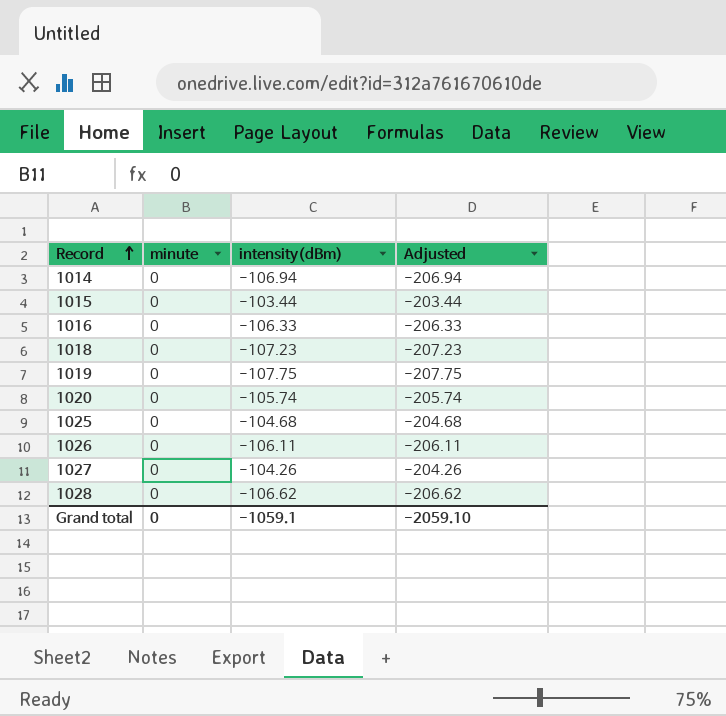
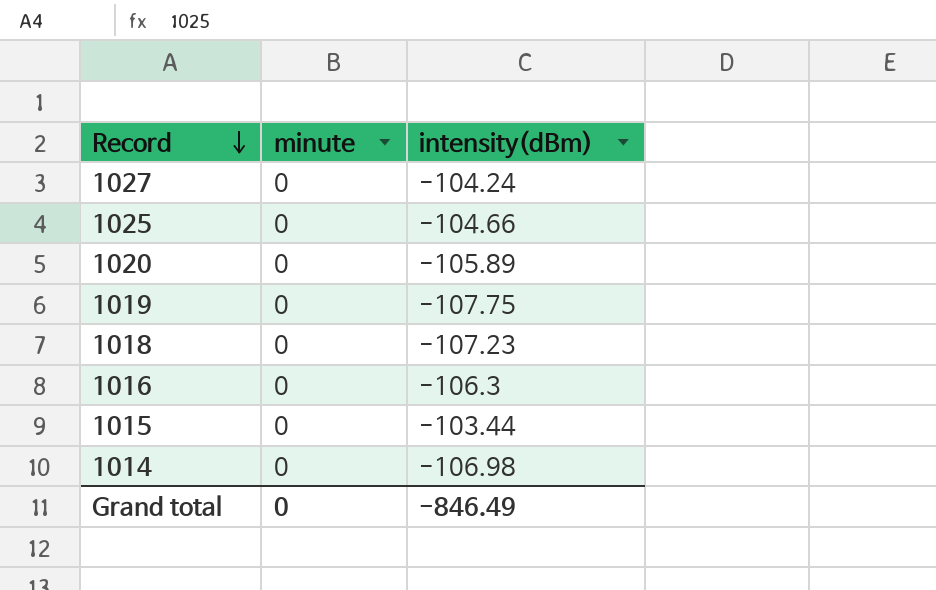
row order: Record ascending -> Record descending
column Adjusted | formula: [intensity(dBm)] - 100 -> none
row 1026: 0 | -106.11 | -206.11 -> none
row 1028: 0 | -106.62 | -206.62 -> none
1027 | intensity(dBm): -104.26 -> -104.24
1025 | intensity(dBm): -104.68 -> -104.66
1020 | intensity(dBm): -105.74 -> -105.89
1016 | intensity(dBm): -106.33 -> -106.3
1014 | intensity(dBm): -106.94 -> -106.98
Grand total | intensity(dBm): -1059.1 -> -846.49

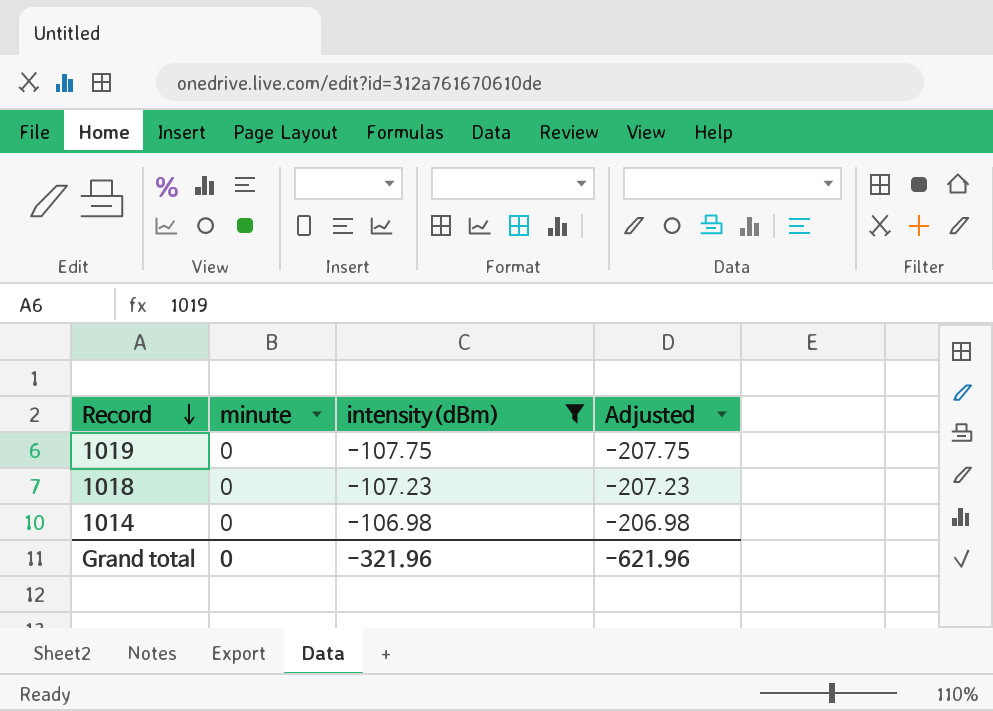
filter: none -> intensity(dBm) <= -106.98
column Adjusted | formula: none -> [intensity(dBm)] - 100
Grand total | intensity(dBm): -846.49 -> -321.96

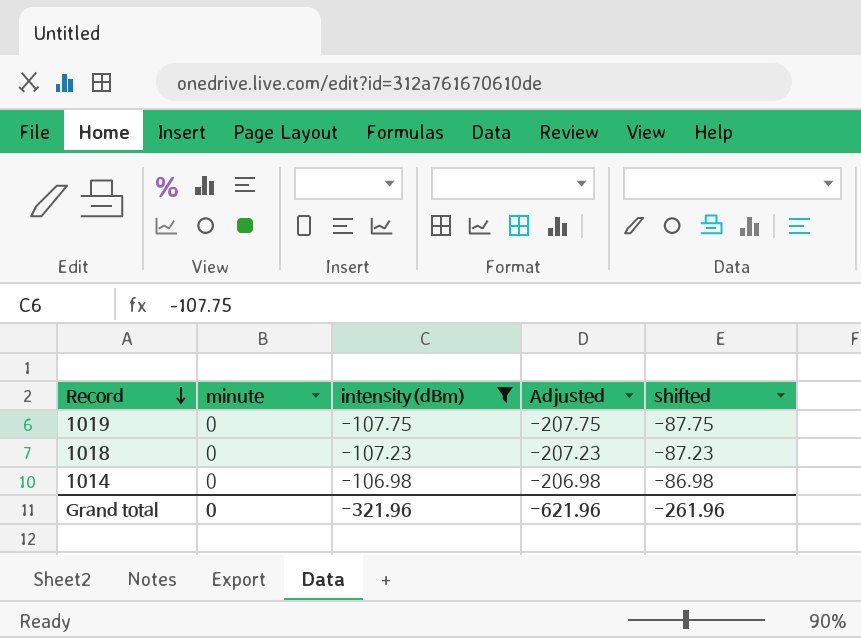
column shifted | formula: none -> [intensity(dBm)] + 20

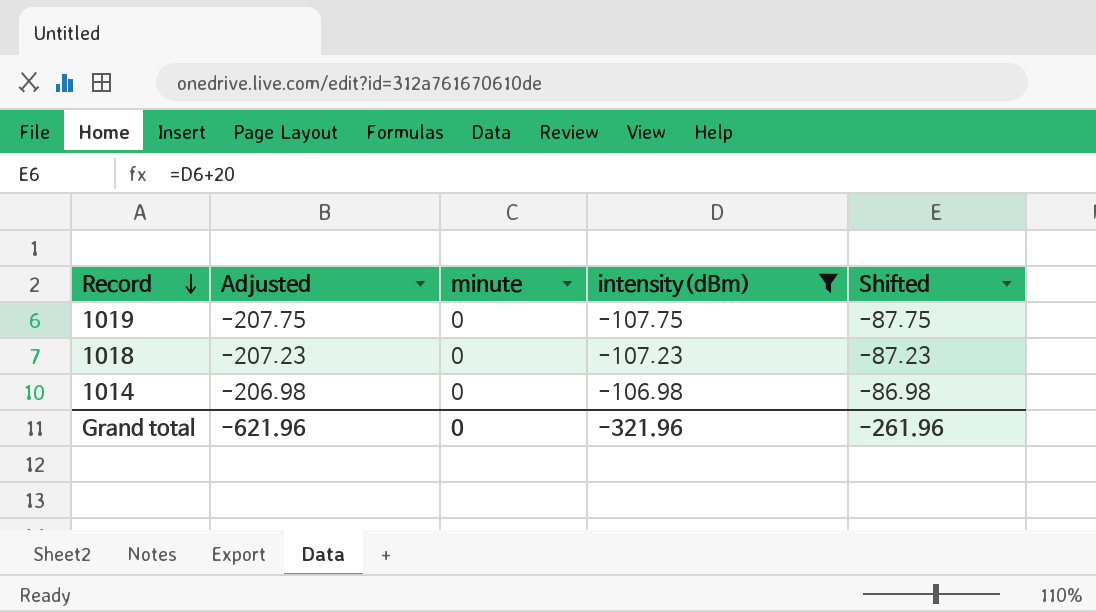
column Adjusted | position: 4 -> 2
column name: shifted -> Shifted

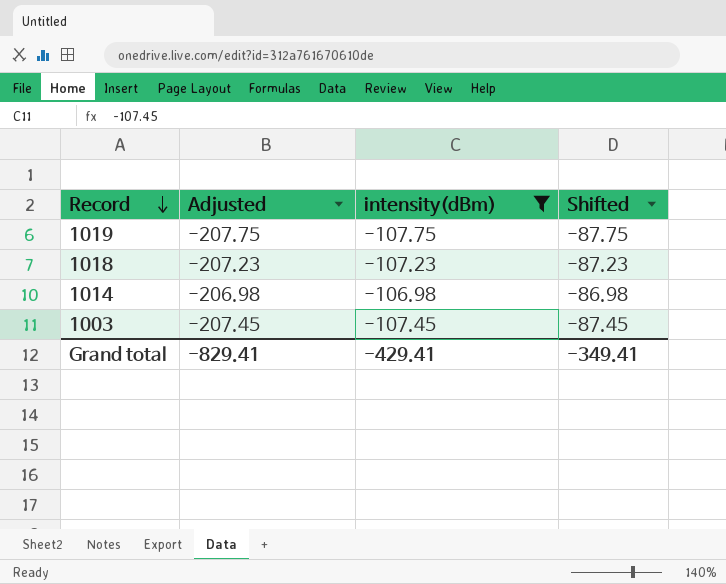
column minute | position: 3 -> none
row 1003: none -> -207.45 | -107.45 | -87.45
Grand total | Adjusted: -621.96 -> -829.41
Grand total | intensity(dBm): -321.96 -> -429.41
Grand total | Shifted: -261.96 -> -349.41

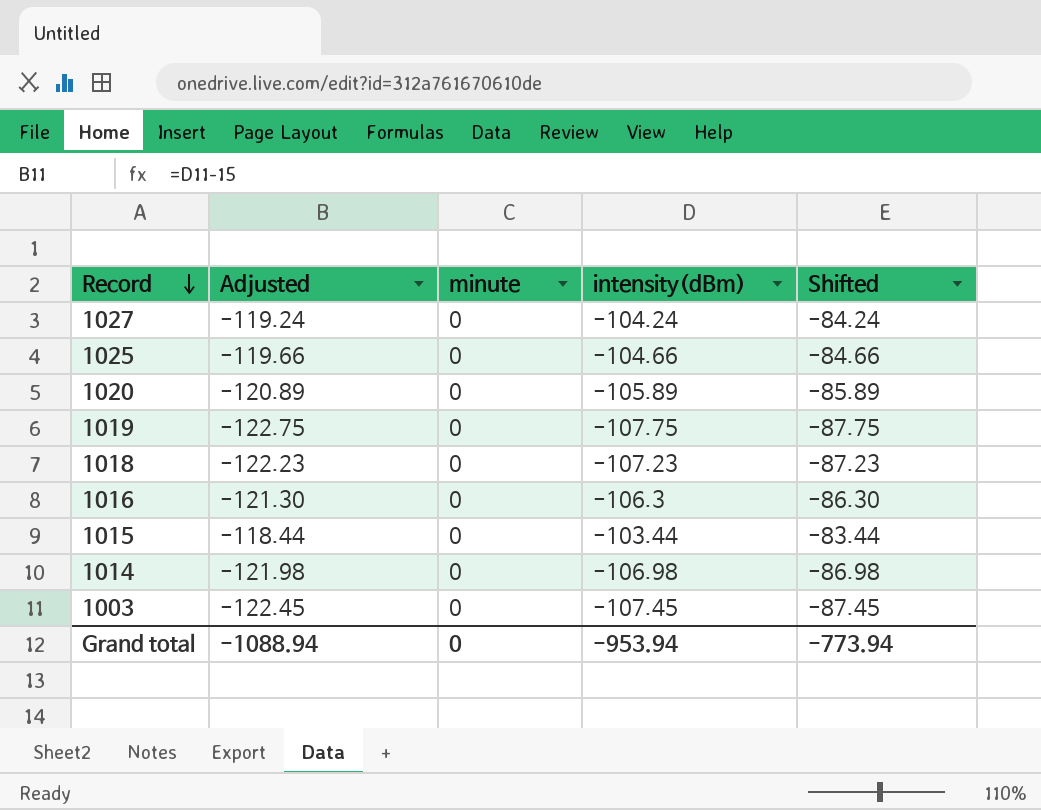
filter: intensity(dBm) <= -106.98 -> none
column Adjusted | formula: [intensity(dBm)] - 100 -> [intensity(dBm)] - 15
column minute | position: none -> 3
Grand total | Adjusted: -829.41 -> -1088.94
Grand total | intensity(dBm): -429.41 -> -953.94
Grand total | Shifted: -349.41 -> -773.94

